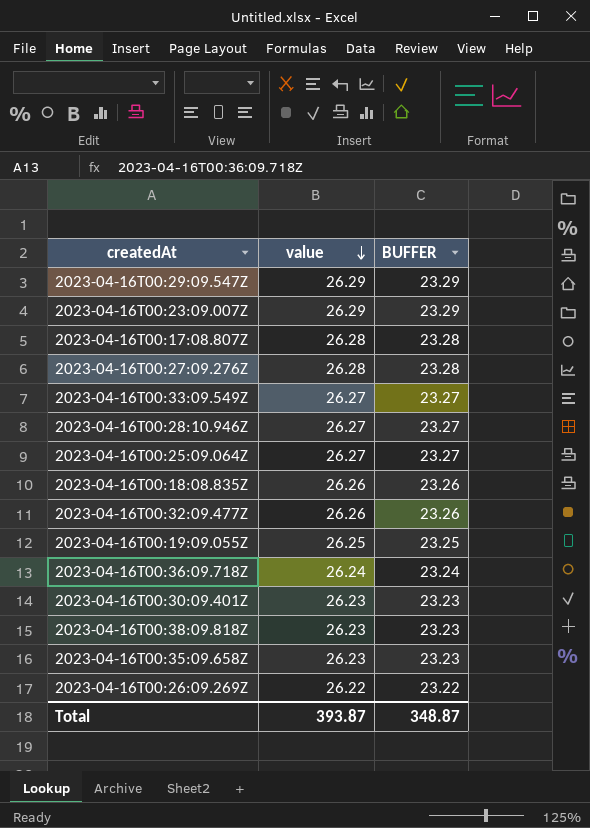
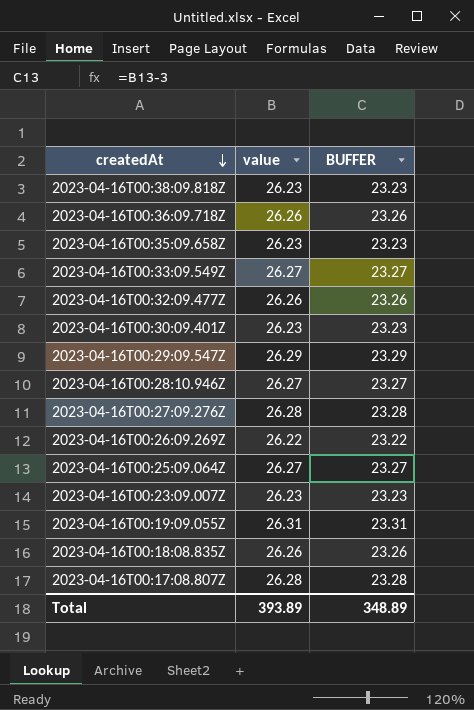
row order: value descending -> createdAt descending
2023-04-16T00:36:09.718Z | value: 26.24 -> 26.26
2023-04-16T00:36:09.718Z | BUFFER: 23.24 -> 23.26
2023-04-16T00:23:09.007Z | value: 26.29 -> 26.23
2023-04-16T00:23:09.007Z | BUFFER: 23.29 -> 23.23
2023-04-16T00:19:09.055Z | value: 26.25 -> 26.31
2023-04-16T00:19:09.055Z | BUFFER: 23.25 -> 23.31
Total | value: 393.87 -> 393.89
Total | BUFFER: 348.87 -> 348.89

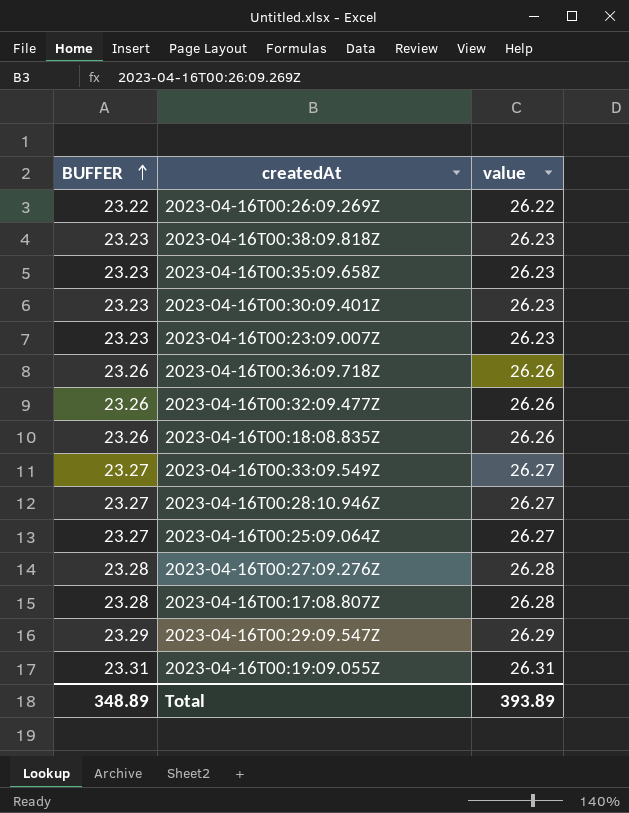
row order: createdAt descending -> BUFFER ascending
column BUFFER | position: 3 -> 1

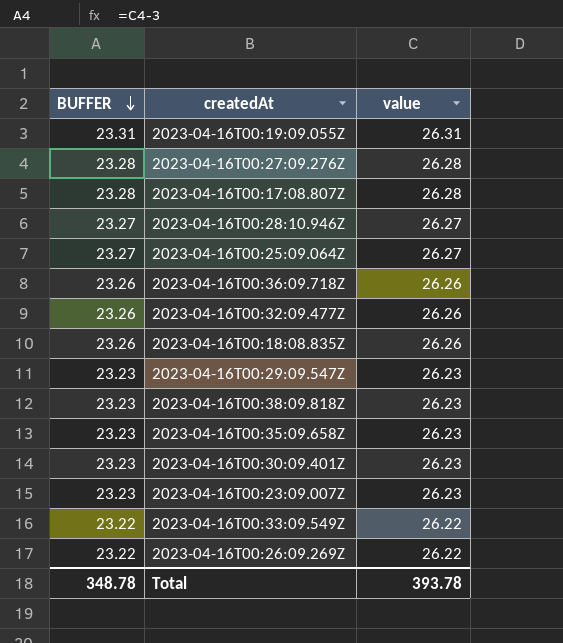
row order: BUFFER ascending -> BUFFER descending
2023-04-16T00:29:09.547Z | BUFFER: 23.29 -> 23.23
2023-04-16T00:29:09.547Z | value: 26.29 -> 26.23
2023-04-16T00:33:09.549Z | BUFFER: 23.27 -> 23.22
2023-04-16T00:33:09.549Z | value: 26.27 -> 26.22
Total | BUFFER: 348.89 -> 348.78
Total | value: 393.89 -> 393.78

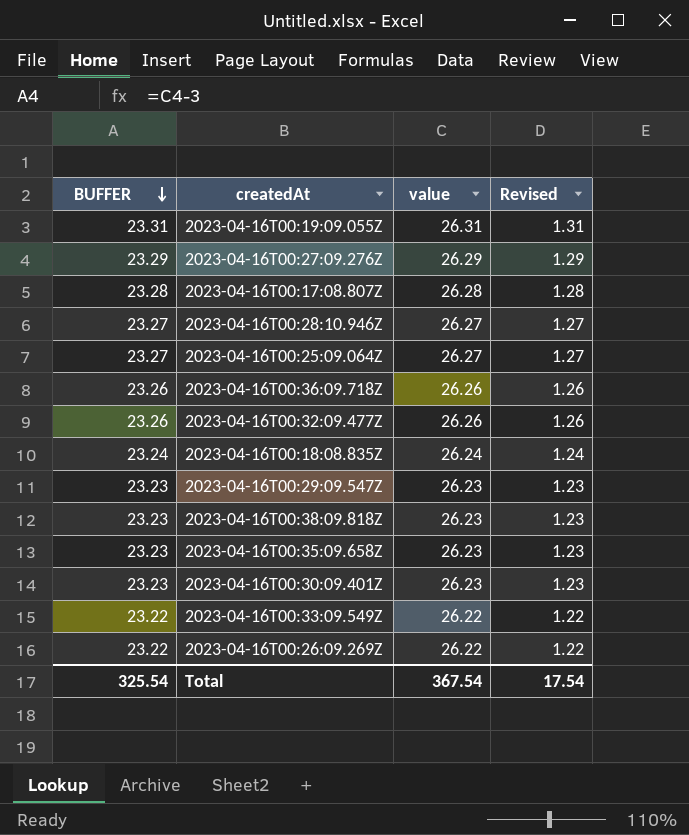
column Revised | formula: none -> [value] - 25
row 2023-04-16T00:23:09.007Z: 23.23 | 26.23 -> none
2023-04-16T00:27:09.276Z | BUFFER: 23.28 -> 23.29
2023-04-16T00:27:09.276Z | value: 26.28 -> 26.29
2023-04-16T00:18:08.835Z | BUFFER: 23.26 -> 23.24
2023-04-16T00:18:08.835Z | value: 26.26 -> 26.24
Total | BUFFER: 348.78 -> 325.54
Total | value: 393.78 -> 367.54

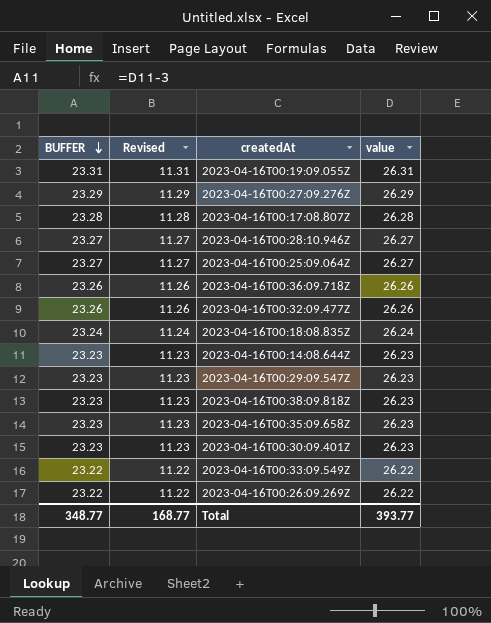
column Revised | formula: [value] - 25 -> [value] - 15
column Revised | position: 4 -> 2
row 2023-04-16T00:14:08.644Z: none -> 23.23 | 11.23 | 26.23
Total | BUFFER: 325.54 -> 348.77
Total | Revised: 17.54 -> 168.77
Total | value: 367.54 -> 393.77

